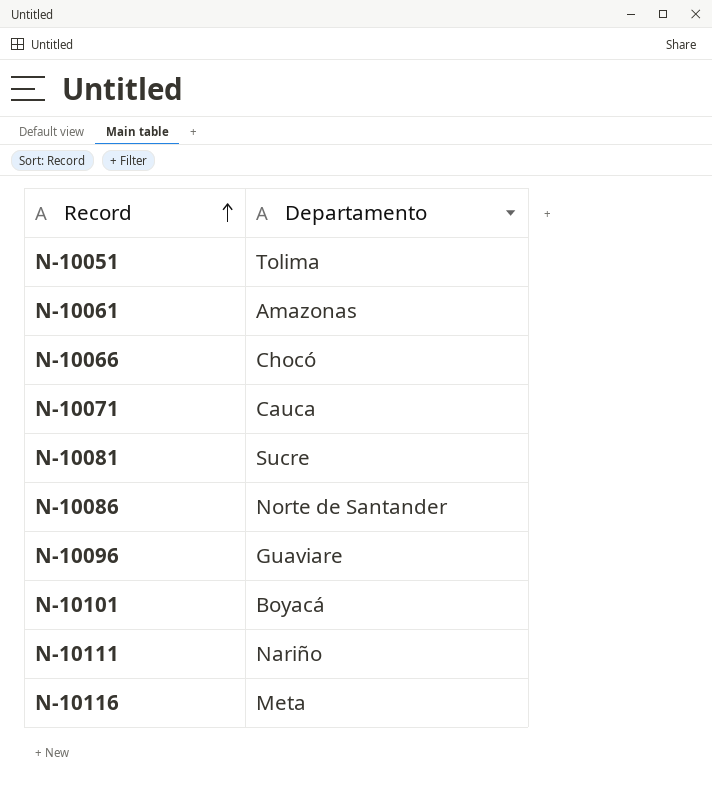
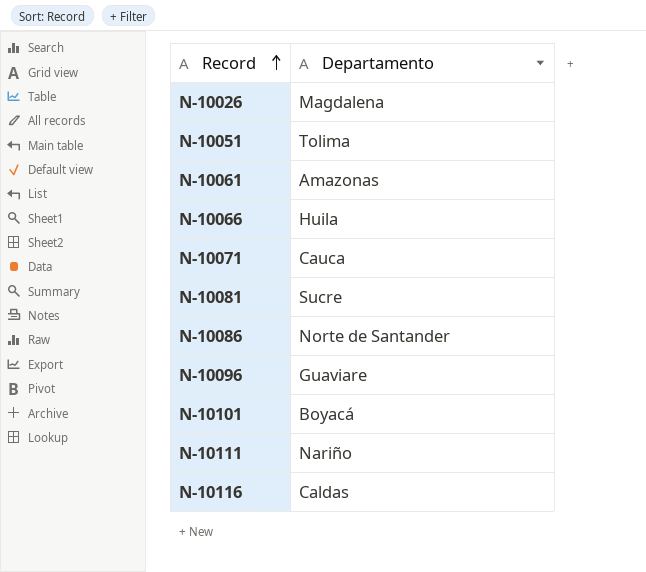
row N-10026: none -> Magdalena
N-10066 | Departamento: Chocó -> Huila
N-10116 | Departamento: Meta -> Caldas

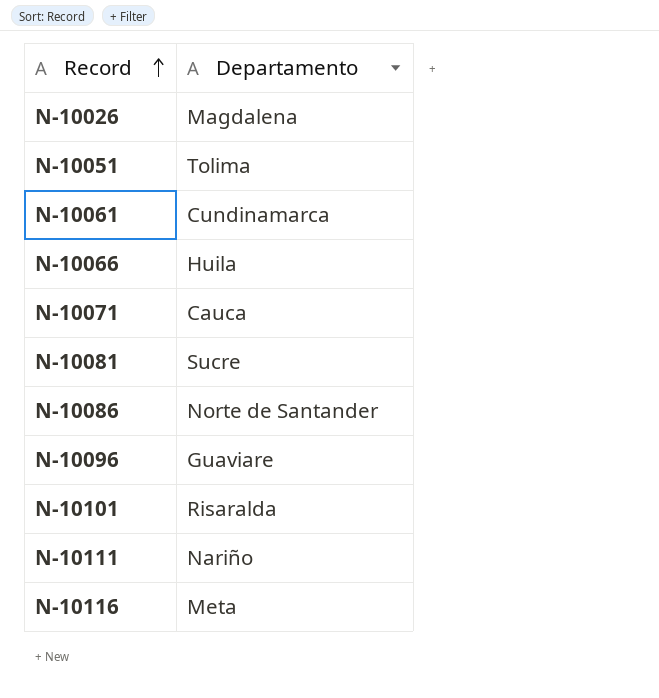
N-10061 | Departamento: Amazonas -> Cundinamarca
N-10101 | Departamento: Boyacá -> Risaralda
N-10116 | Departamento: Caldas -> Meta

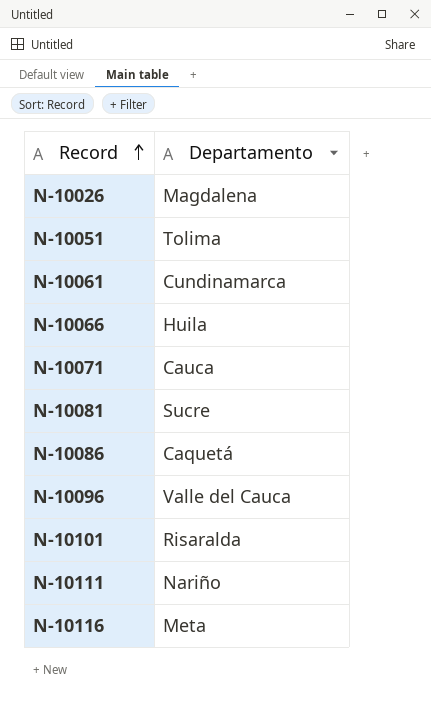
N-10086 | Departamento: Norte de Santander -> Caquetá
N-10096 | Departamento: Guaviare -> Valle del Cauca

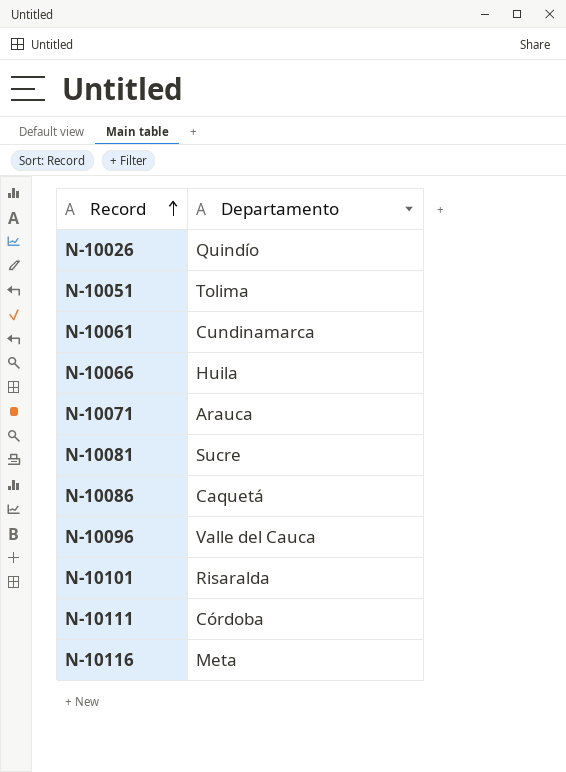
N-10026 | Departamento: Magdalena -> Quindío
N-10071 | Departamento: Cauca -> Arauca
N-10111 | Departamento: Nariño -> Córdoba

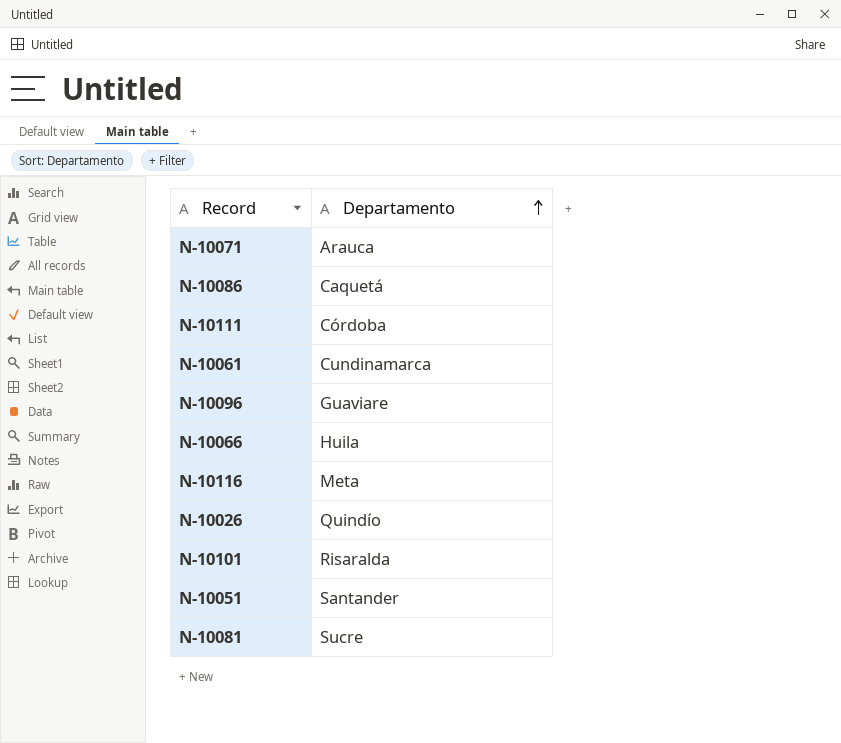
row order: Record ascending -> Departamento ascending
N-10096 | Departamento: Valle del Cauca -> Guaviare
N-10051 | Departamento: Tolima -> Santander

